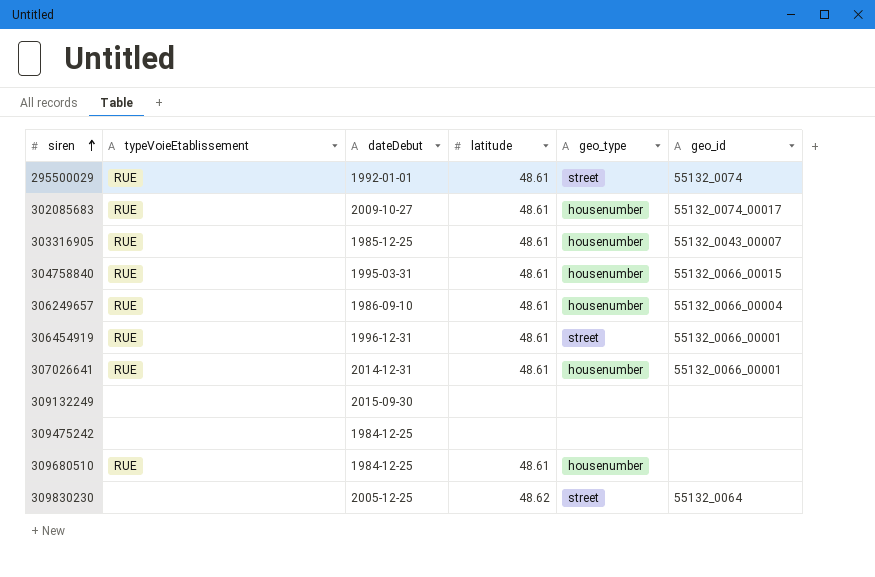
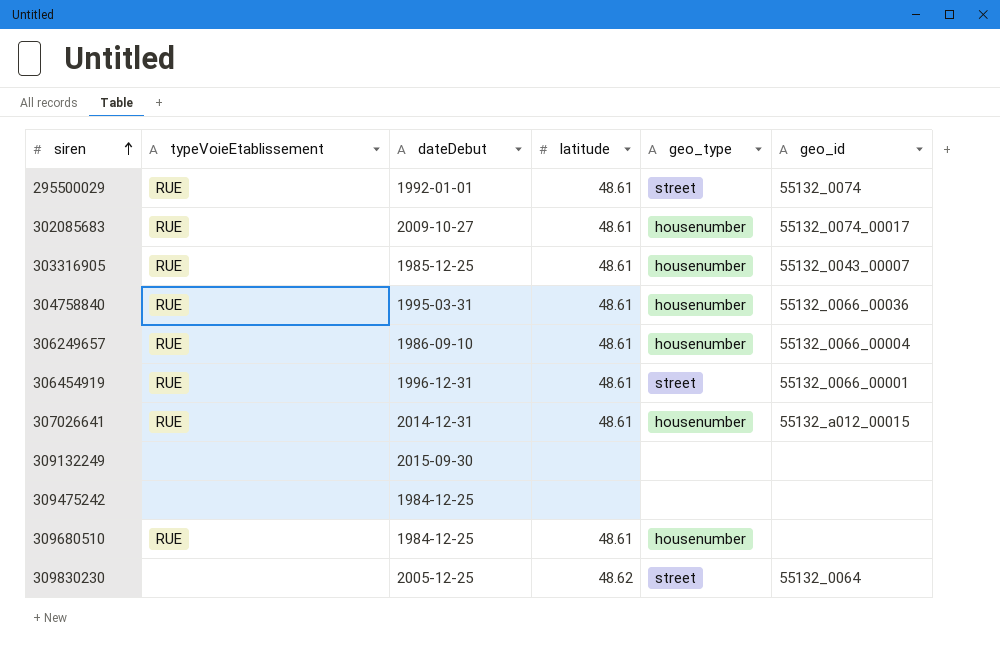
304758840 | geo_id: 55132_0066_00015 -> 55132_0066_00036
307026641 | geo_id: 55132_0066_00001 -> 55132_a012_00015

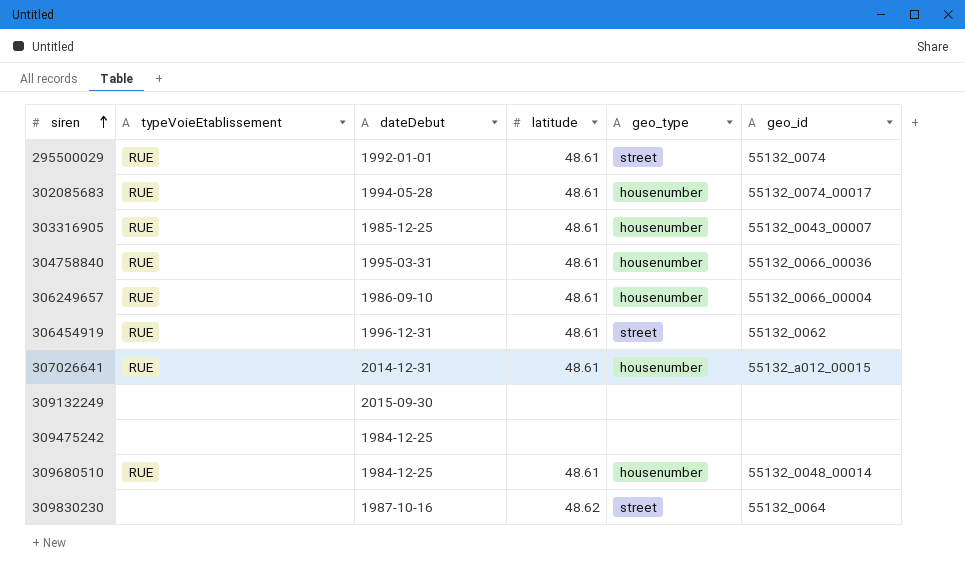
302085683 | dateDebut: 2009-10-27 -> 1994-05-28
306454919 | geo_id: 55132_0066_00001 -> 55132_0062
309680510 | geo_id: none -> 55132_0048_00014
309830230 | dateDebut: 2005-12-25 -> 1987-10-16

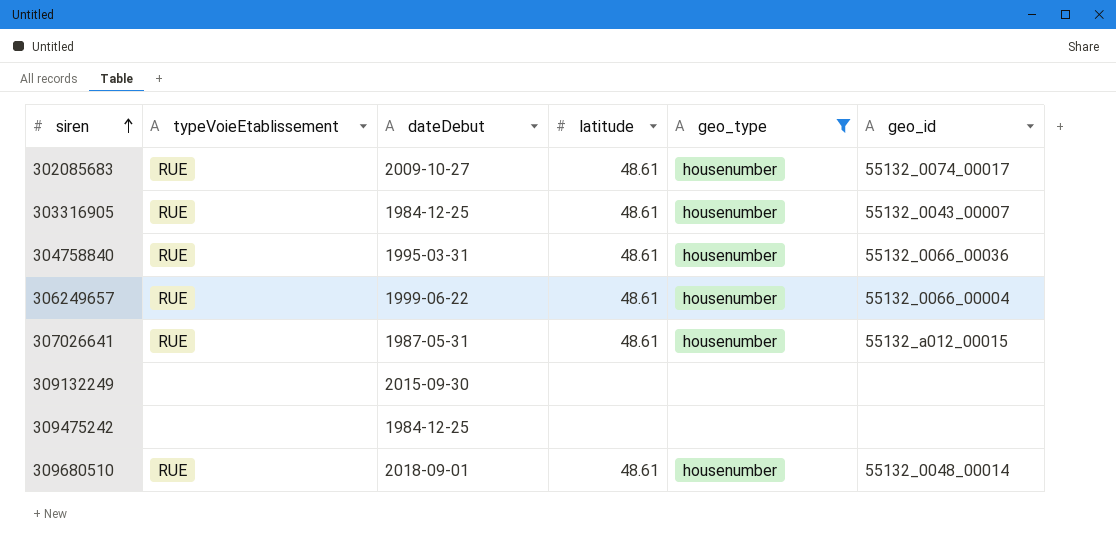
filter: none -> geo_type != street
302085683 | dateDebut: 1994-05-28 -> 2009-10-27
303316905 | dateDebut: 1985-12-25 -> 1984-12-25
306249657 | dateDebut: 1986-09-10 -> 1999-06-22
307026641 | dateDebut: 2014-12-31 -> 1987-05-31
309680510 | dateDebut: 1984-12-25 -> 2018-09-01

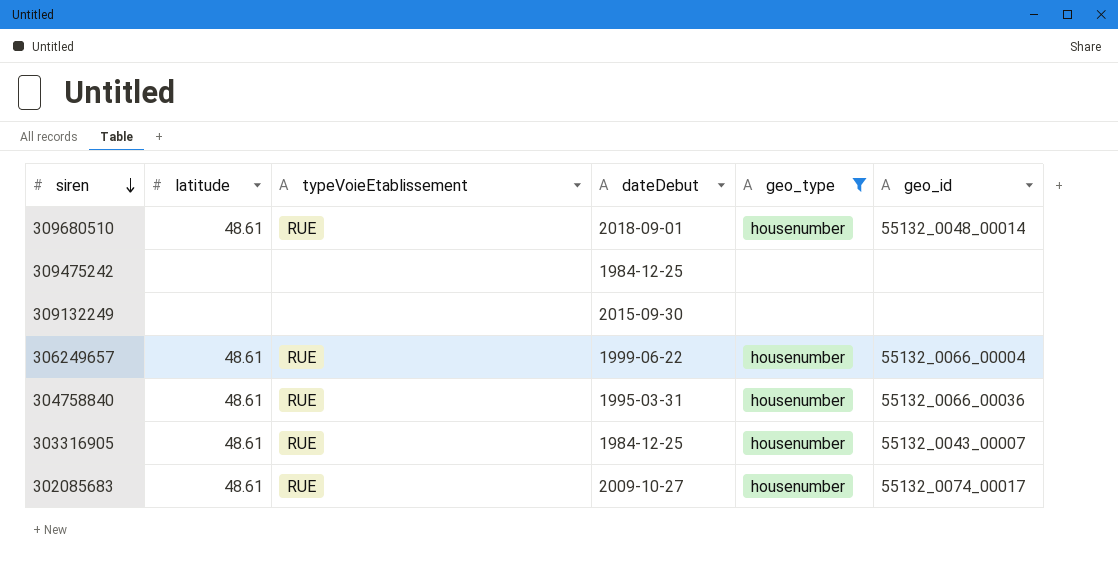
row order: siren ascending -> siren descending
column latitude | position: 4 -> 2
row 307026641: RUE | 1987-05-31 | 48.61 | housenumber | 55132_a012_00015 -> none

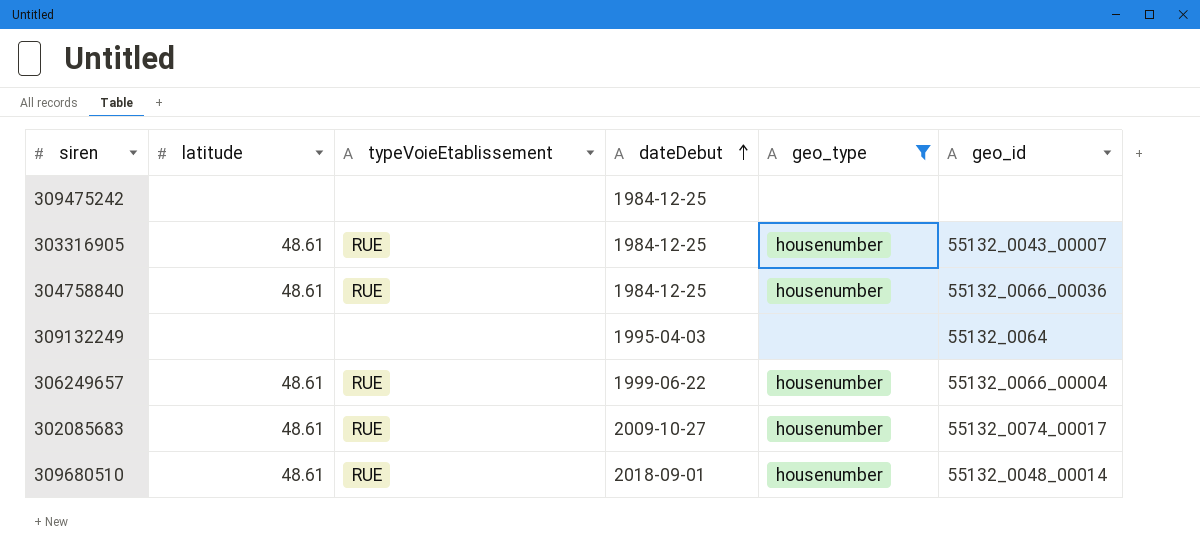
row order: siren descending -> dateDebut ascending
304758840 | dateDebut: 1995-03-31 -> 1984-12-25
309132249 | dateDebut: 2015-09-30 -> 1995-04-03
309132249 | geo_id: none -> 55132_0064

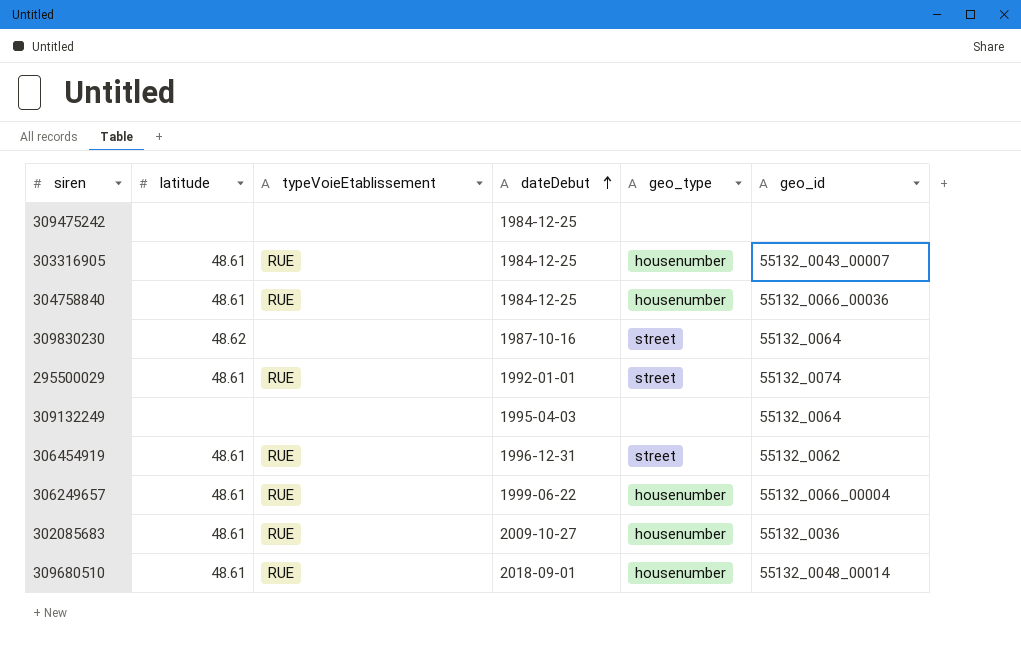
filter: geo_type != street -> none
302085683 | geo_id: 55132_0074_00017 -> 55132_0036

